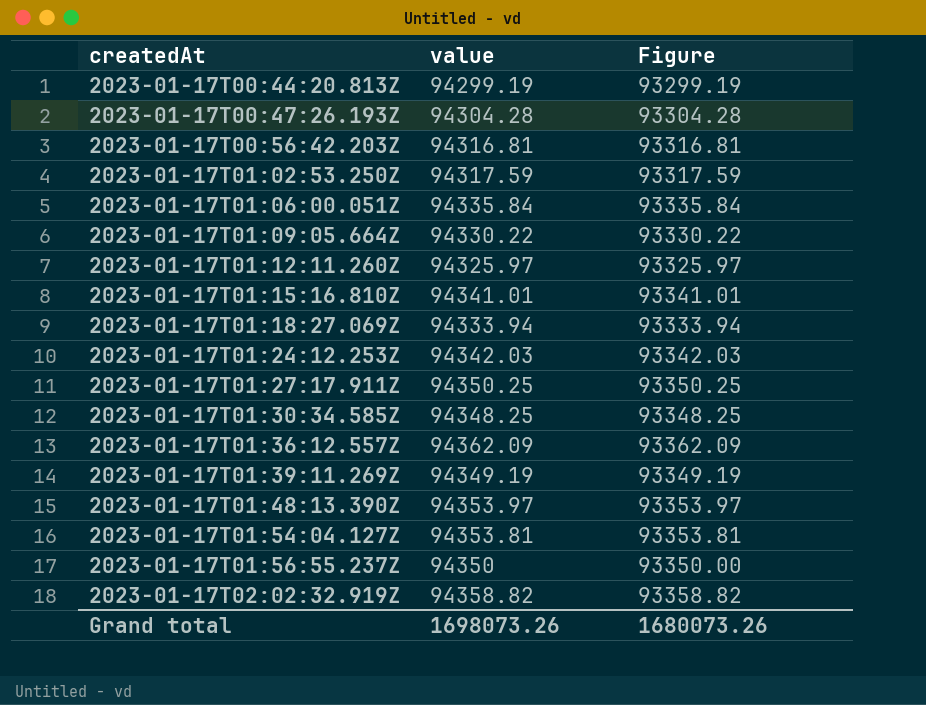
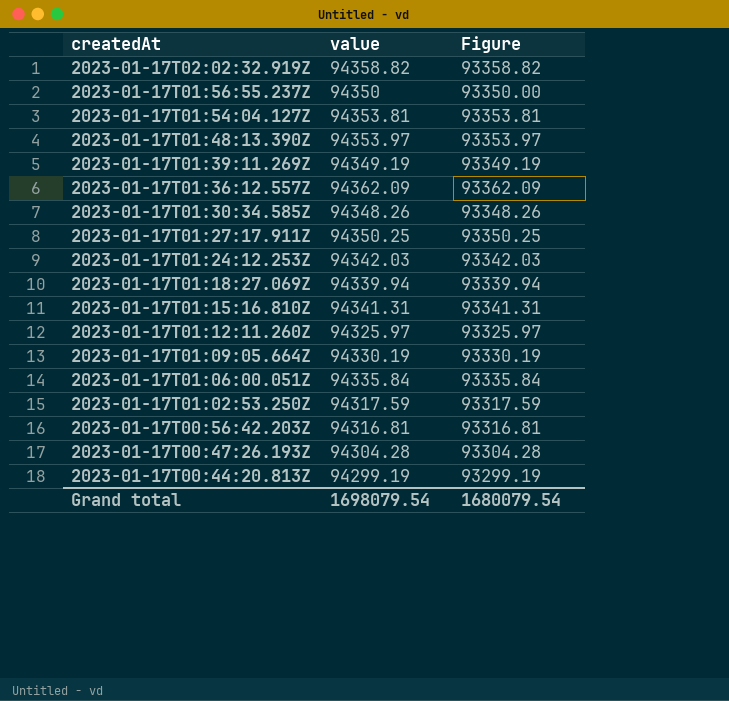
row order: createdAt ascending -> createdAt descending
2023-01-17T01:30:34.585Z | value: 94348.25 -> 94348.26
2023-01-17T01:30:34.585Z | Figure: 93348.25 -> 93348.26
2023-01-17T01:18:27.069Z | value: 94333.94 -> 94339.94
2023-01-17T01:18:27.069Z | Figure: 93333.94 -> 93339.94
2023-01-17T01:15:16.810Z | value: 94341.01 -> 94341.31
2023-01-17T01:15:16.810Z | Figure: 93341.01 -> 93341.31
2023-01-17T01:09:05.664Z | value: 94330.22 -> 94330.19
2023-01-17T01:09:05.664Z | Figure: 93330.22 -> 93330.19
Grand total | value: 1698073.26 -> 1698079.54
Grand total | Figure: 1680073.26 -> 1680079.54

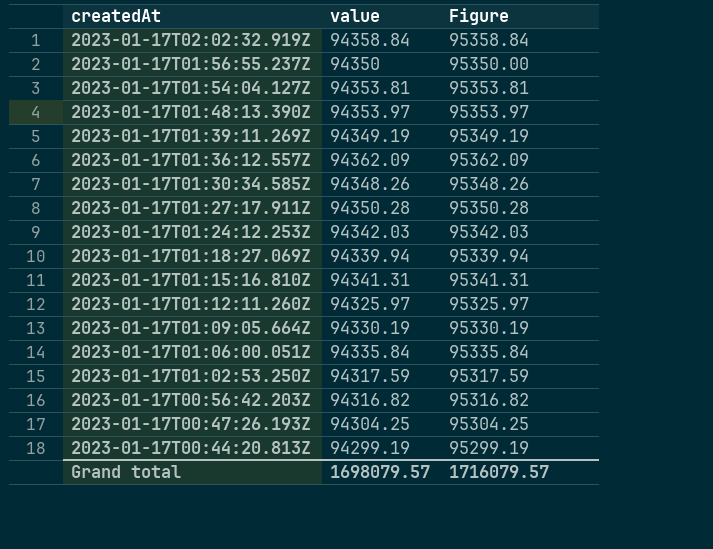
column Figure | formula: [value] - 1000 -> [value] + 1000
2023-01-17T02:02:32.919Z | value: 94358.82 -> 94358.84
2023-01-17T01:27:17.911Z | value: 94350.25 -> 94350.28
2023-01-17T00:56:42.203Z | value: 94316.81 -> 94316.82
2023-01-17T00:47:26.193Z | value: 94304.28 -> 94304.25
Grand total | value: 1698079.54 -> 1698079.57
Grand total | Figure: 1680079.54 -> 1716079.57

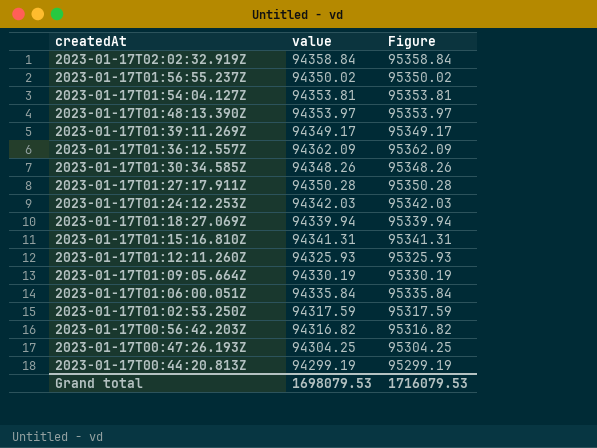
2023-01-17T01:56:55.237Z | value: 94350 -> 94350.02
2023-01-17T01:56:55.237Z | Figure: 95350.00 -> 95350.02
2023-01-17T01:39:11.269Z | value: 94349.19 -> 94349.17
2023-01-17T01:39:11.269Z | Figure: 95349.19 -> 95349.17
2023-01-17T01:12:11.260Z | value: 94325.97 -> 94325.93
2023-01-17T01:12:11.260Z | Figure: 95325.97 -> 95325.93
Grand total | value: 1698079.57 -> 1698079.53
Grand total | Figure: 1716079.57 -> 1716079.53

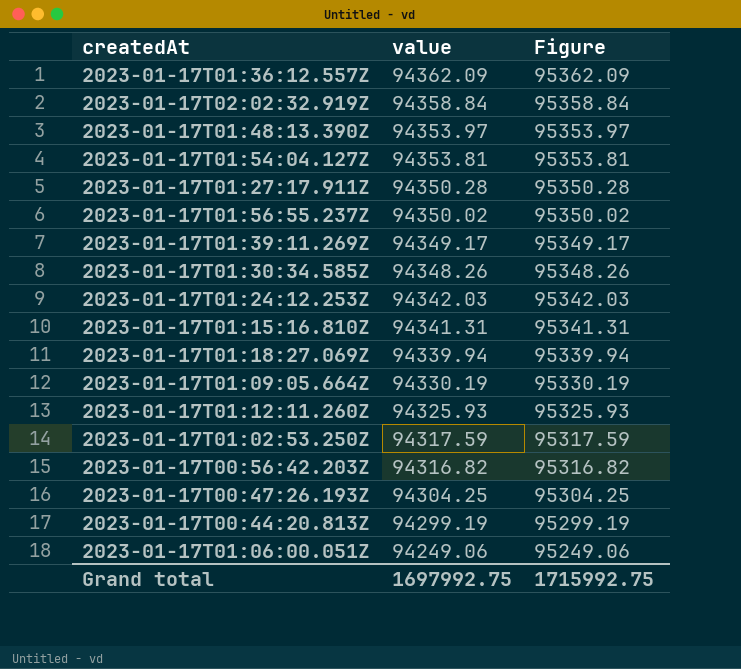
row order: createdAt descending -> value descending
2023-01-17T01:06:00.051Z | value: 94335.84 -> 94249.06
2023-01-17T01:06:00.051Z | Figure: 95335.84 -> 95249.06
Grand total | value: 1698079.53 -> 1697992.75
Grand total | Figure: 1716079.53 -> 1715992.75

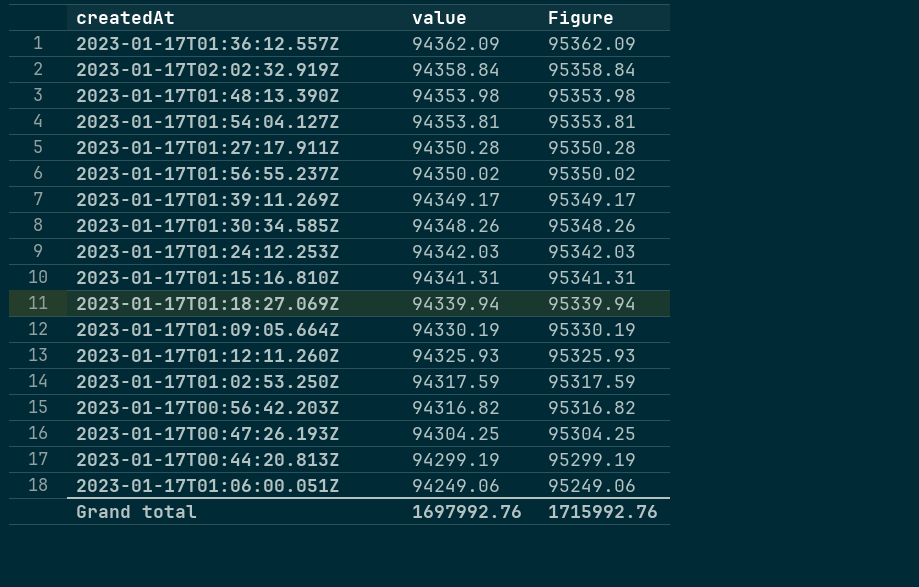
2023-01-17T01:48:13.390Z | value: 94353.97 -> 94353.98
2023-01-17T01:48:13.390Z | Figure: 95353.97 -> 95353.98
Grand total | value: 1697992.75 -> 1697992.76
Grand total | Figure: 1715992.75 -> 1715992.76

